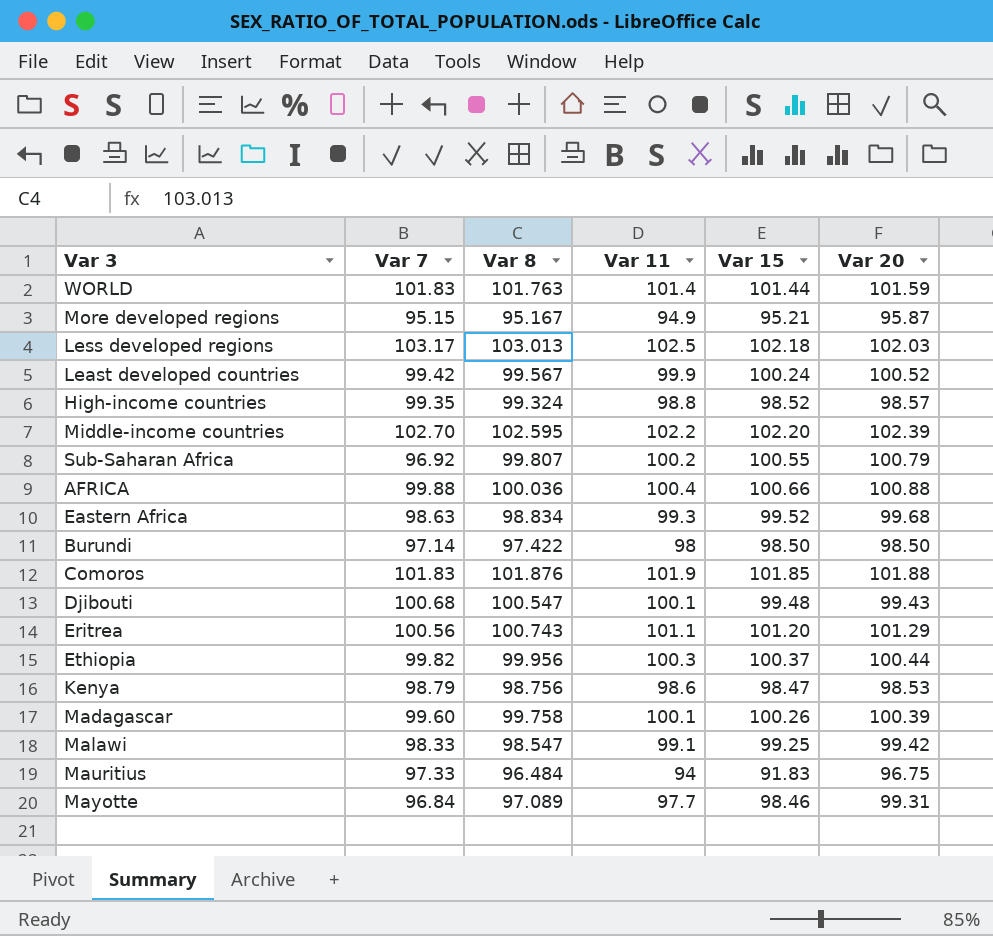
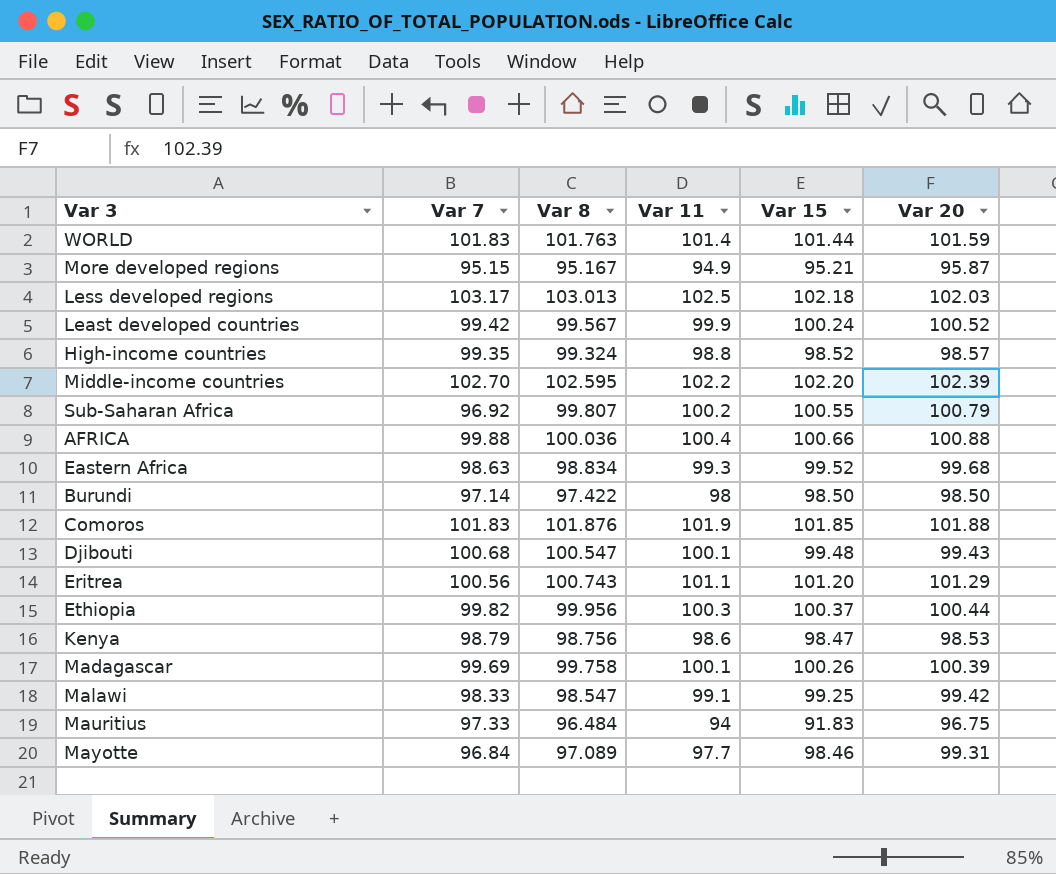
Madagascar | Var 7: 99.60 -> 99.69

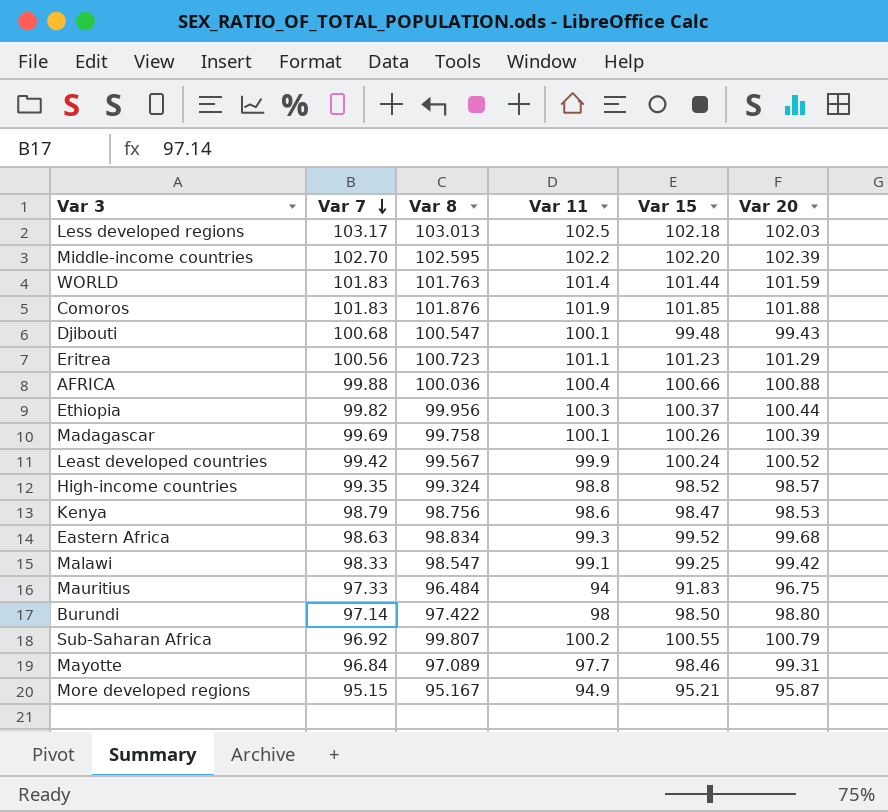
row order: none -> Var 7 descending
Eritrea | Var 8: 100.743 -> 100.723
Eritrea | Var 15: 101.20 -> 101.23
Burundi | Var 20: 98.50 -> 98.80

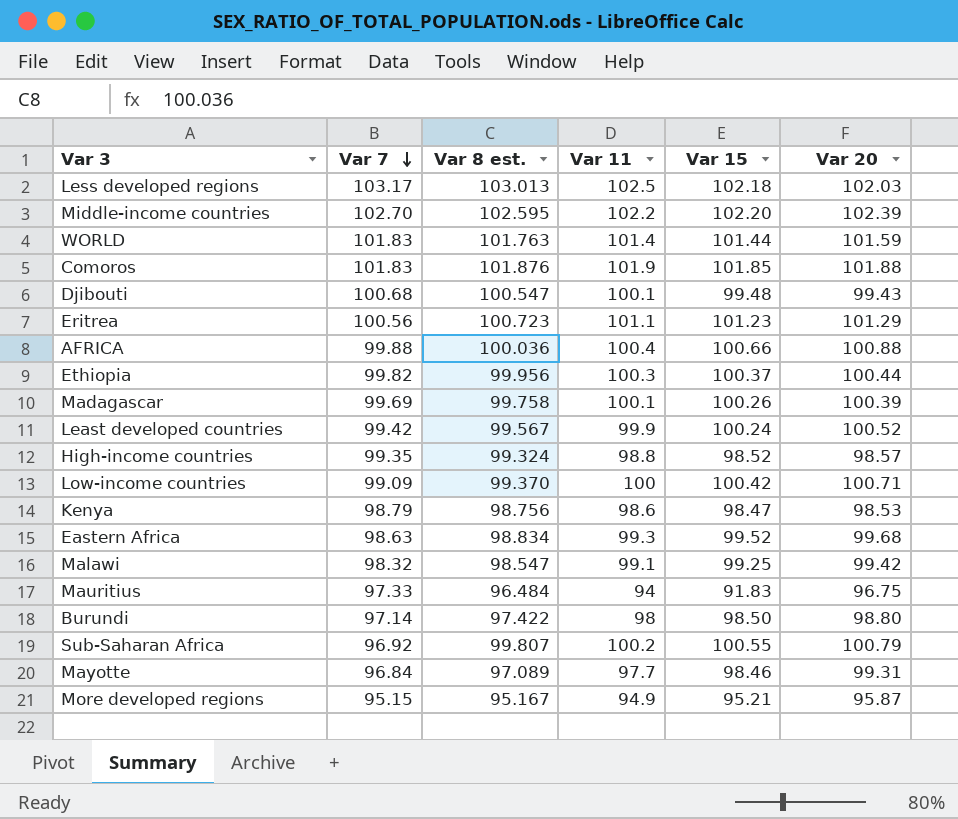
column name: Var 8 -> Var 8 est.
row Low-income countries: none -> 99.09 | 99.370 | 100 | 100.42 | 100.71
Malawi | Var 7: 98.33 -> 98.32

